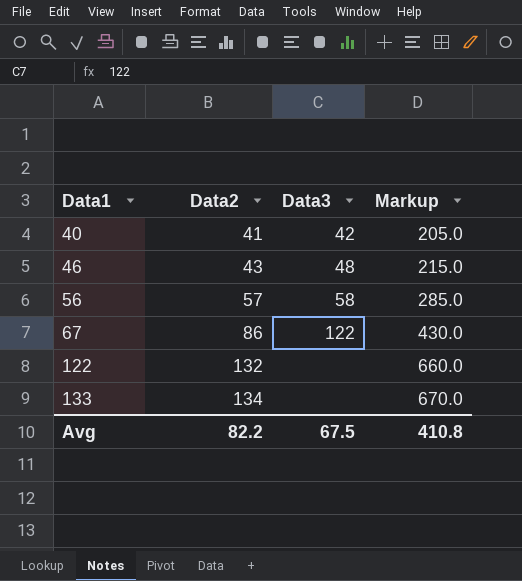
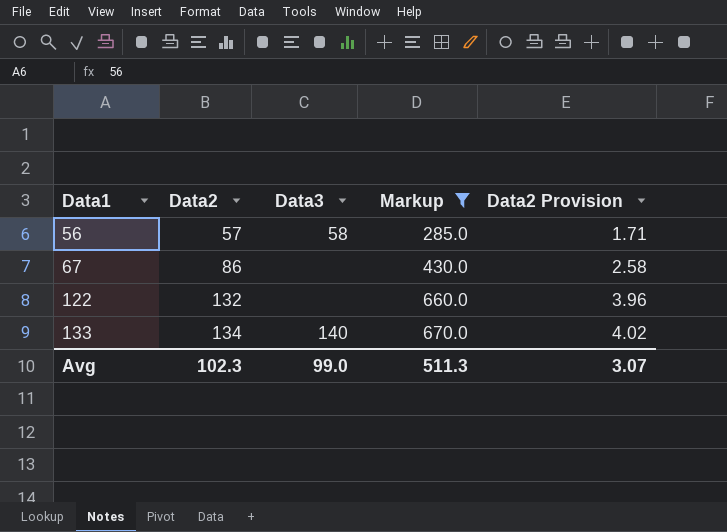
filter: none -> Markup >= 285.0
column Data2 Provision | formula: none -> [Data2] * 0.03
67 | Data3: 122 -> none
133 | Data3: none -> 140
Avg | Data2: 82.2 -> 102.3
Avg | Data3: 67.5 -> 99.0
Avg | Markup: 410.8 -> 511.3

